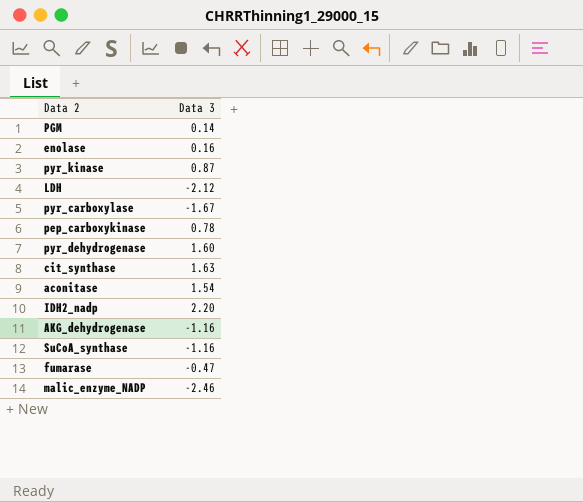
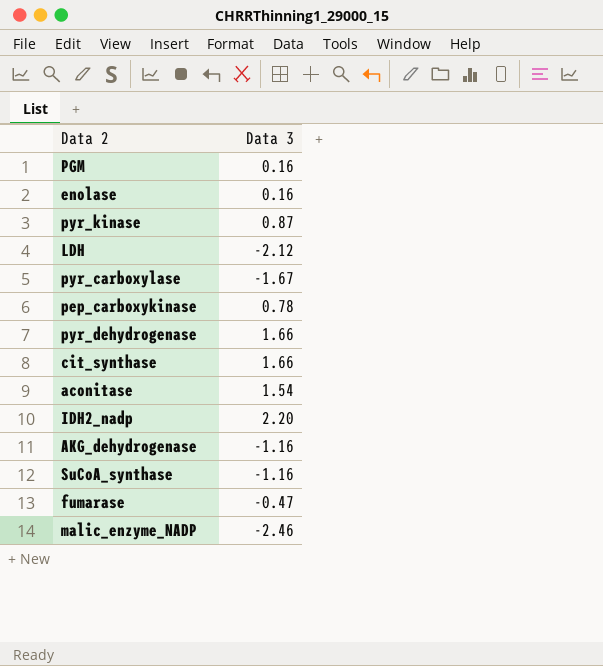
PGM | Data 3: 0.14 -> 0.16
pyr_dehydrogenase | Data 3: 1.60 -> 1.66
cit_synthase | Data 3: 1.63 -> 1.66

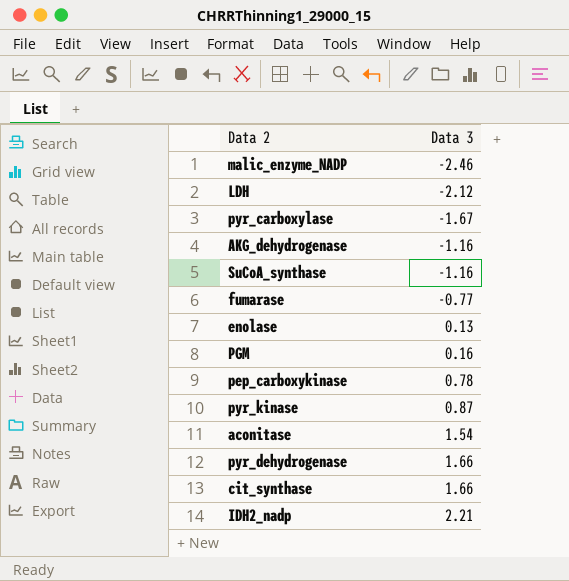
row order: none -> Data 3 ascending
fumarase | Data 3: -0.47 -> -0.77
enolase | Data 3: 0.16 -> 0.13
IDH2_nadp | Data 3: 2.20 -> 2.21

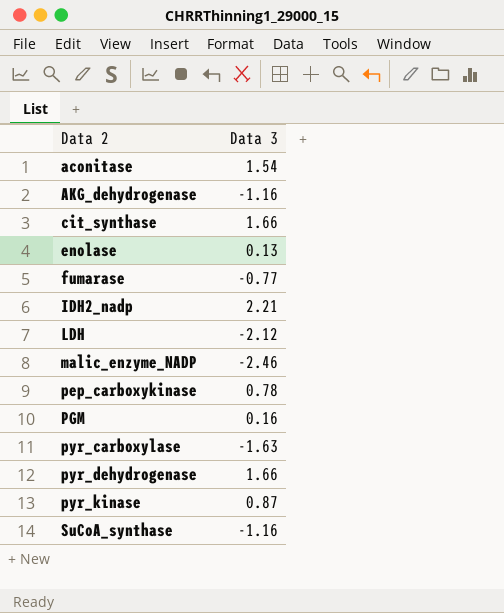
row order: Data 3 ascending -> Data 2 ascending
pyr_carboxylase | Data 3: -1.67 -> -1.63

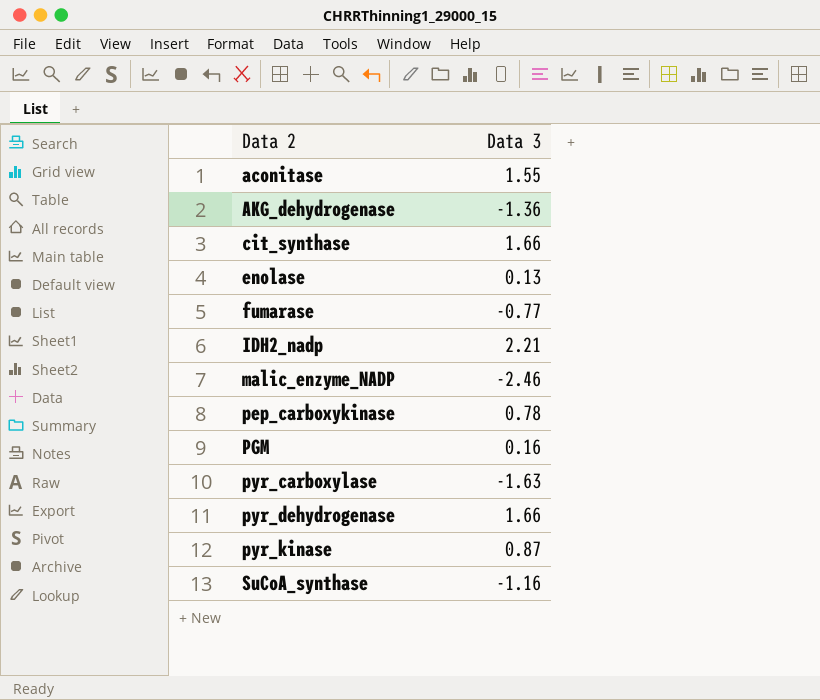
row LDH: -2.12 -> none
aconitase | Data 3: 1.54 -> 1.55
AKG_dehydrogenase | Data 3: -1.16 -> -1.36

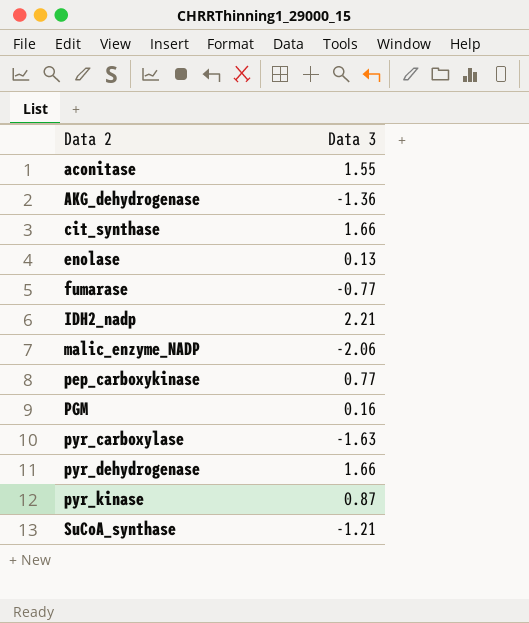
malic_enzyme_NADP | Data 3: -2.46 -> -2.06
pep_carboxykinase | Data 3: 0.78 -> 0.77
SuCoA_synthase | Data 3: -1.16 -> -1.21

